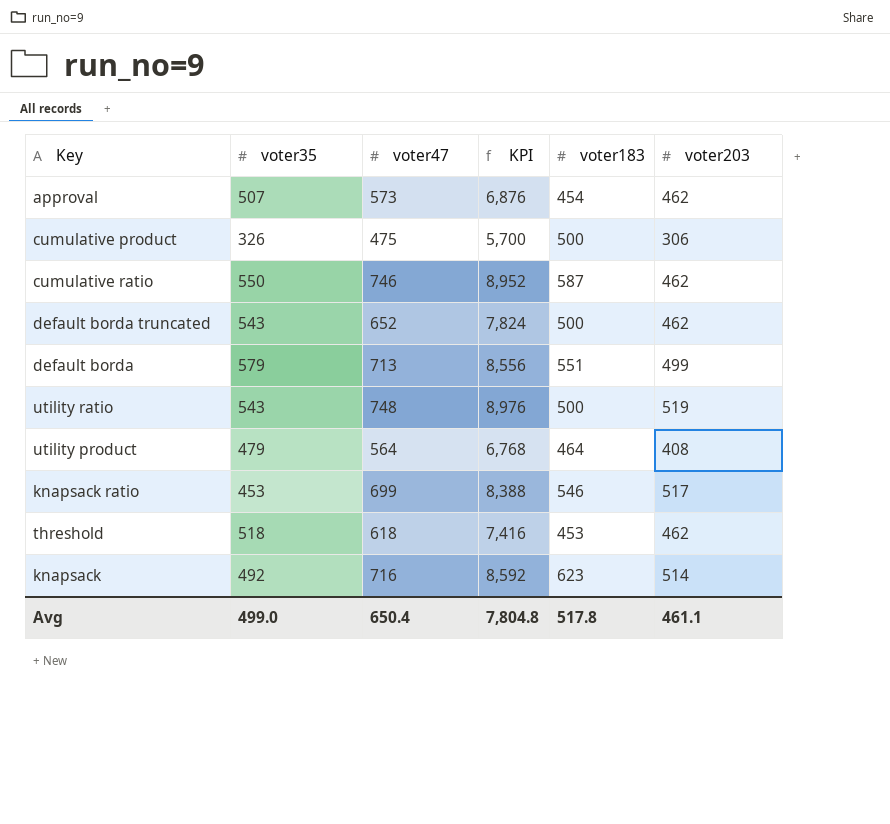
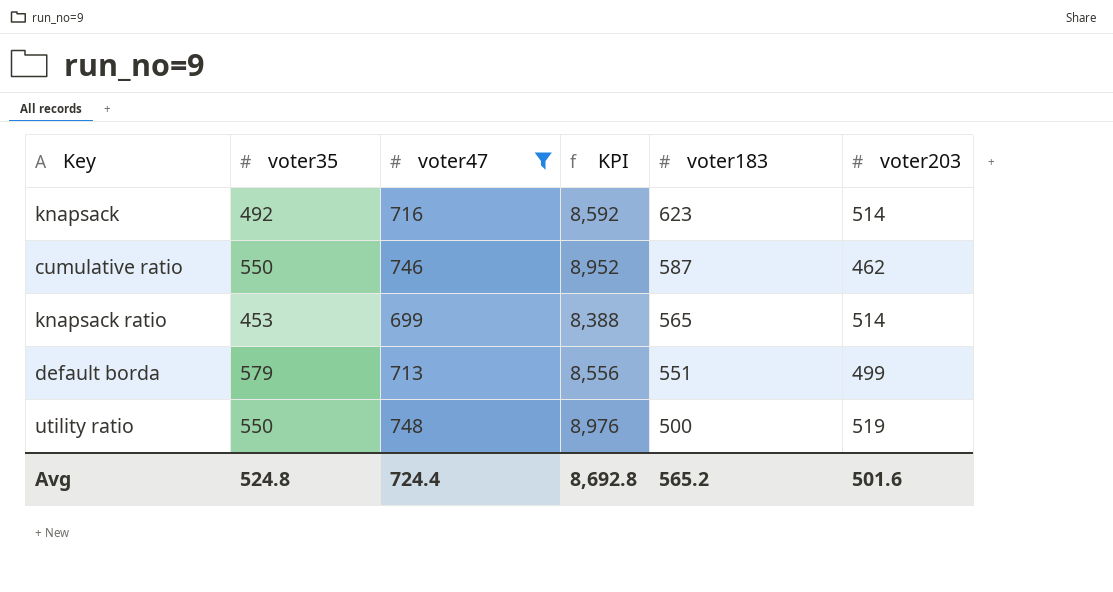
filter: none -> voter47 >= 699
row order: none -> voter183 descending
knapsack ratio | voter183: 546 -> 565
knapsack ratio | voter203: 517 -> 514
utility ratio | voter35: 543 -> 550
Avg | voter35: 499.0 -> 524.8
Avg | voter47: 650.4 -> 724.4
Avg | KPI: 7,804.8 -> 8,692.8
Avg | voter183: 517.8 -> 565.2
Avg | voter203: 461.1 -> 501.6

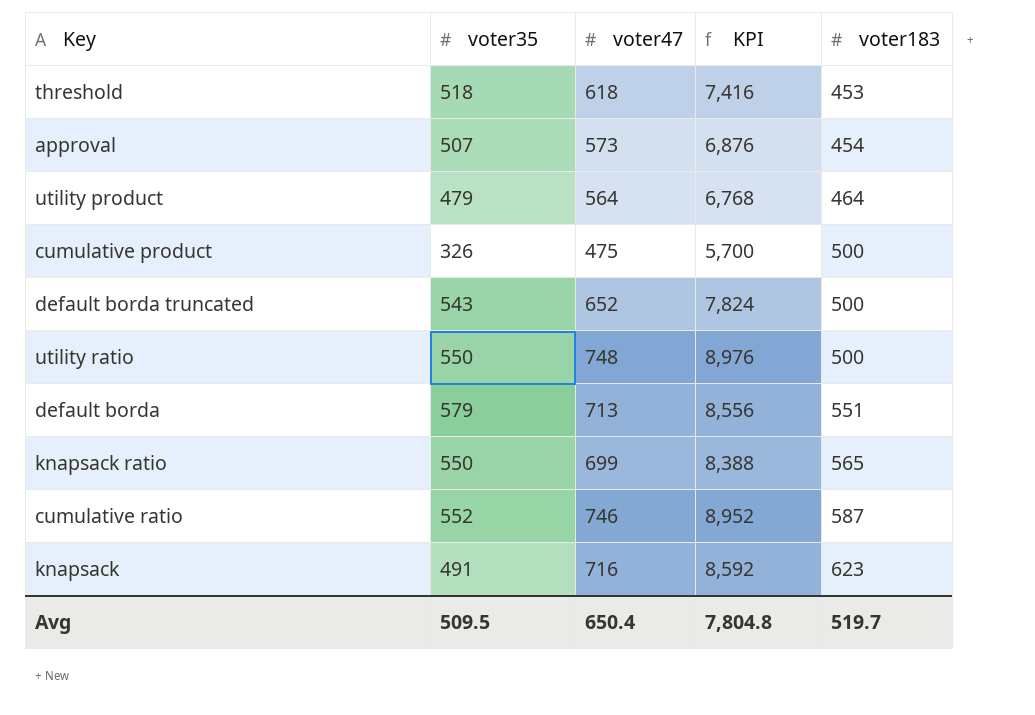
filter: voter47 >= 699 -> none
row order: voter183 descending -> voter183 ascending
column voter203 | position: 6 -> none
knapsack ratio | voter35: 453 -> 550
cumulative ratio | voter35: 550 -> 552
knapsack | voter35: 492 -> 491
Avg | voter35: 524.8 -> 509.5
Avg | voter47: 724.4 -> 650.4
Avg | KPI: 8,692.8 -> 7,804.8
Avg | voter183: 565.2 -> 519.7

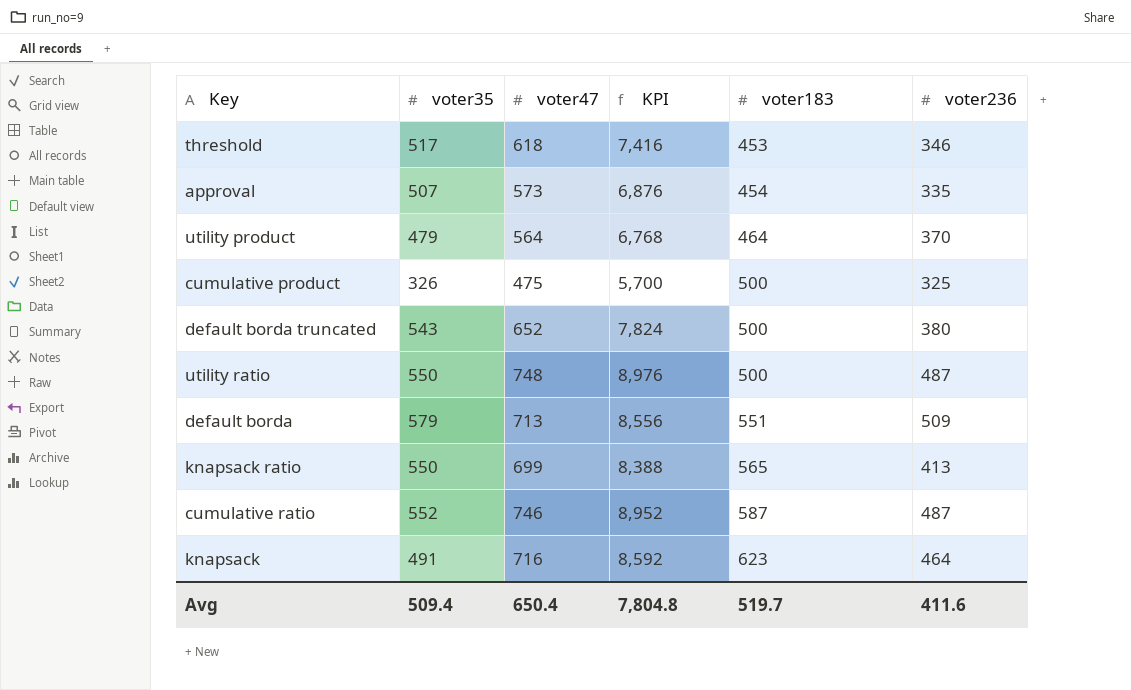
column voter236 | position: none -> 6
threshold | voter35: 518 -> 517
Avg | voter35: 509.5 -> 509.4

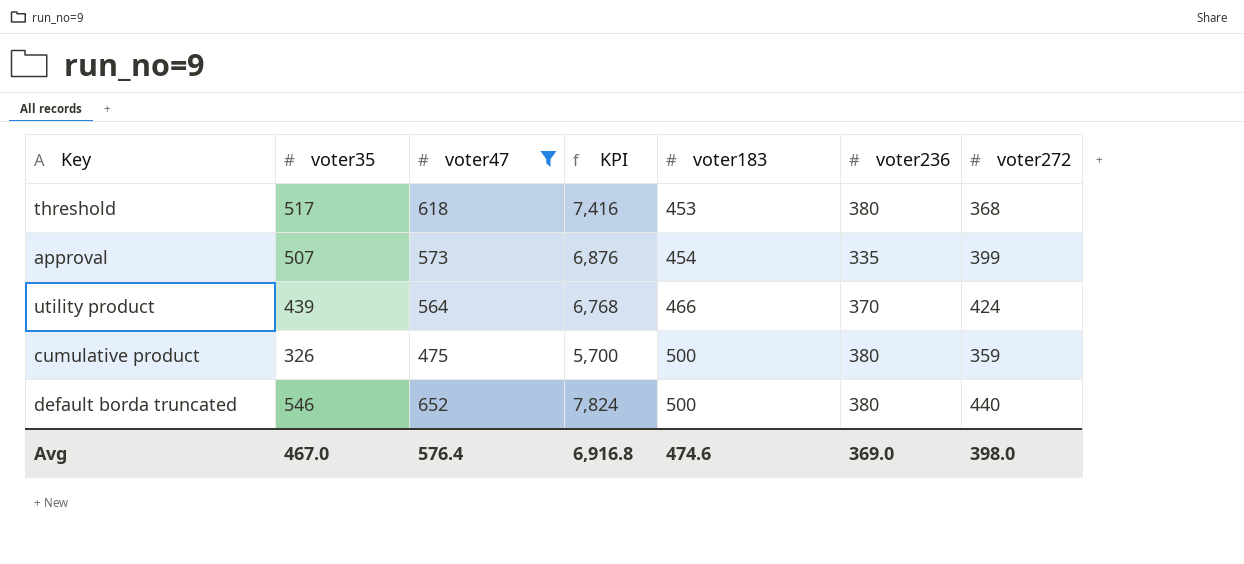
filter: none -> voter47 <= 652
column voter272 | position: none -> 7
threshold | voter236: 346 -> 380
utility product | voter35: 479 -> 439
utility product | voter183: 464 -> 466
cumulative product | voter236: 325 -> 380
default borda truncated | voter35: 543 -> 546
Avg | voter35: 509.4 -> 467.0
Avg | voter47: 650.4 -> 576.4
Avg | KPI: 7,804.8 -> 6,916.8
Avg | voter183: 519.7 -> 474.6
Avg | voter236: 411.6 -> 369.0

